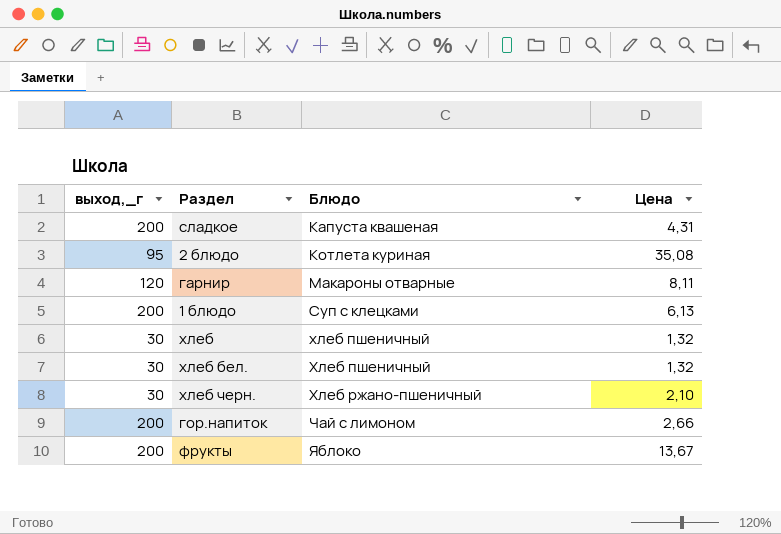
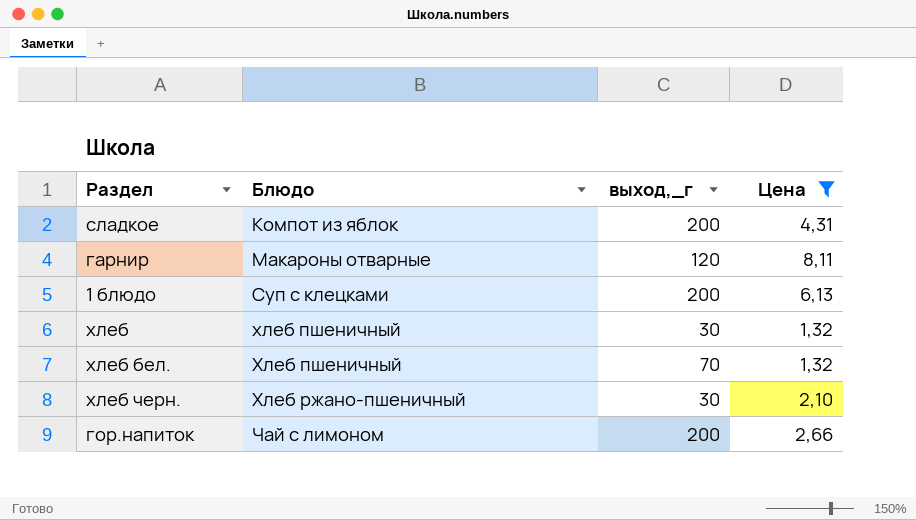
filter: none -> Цена <= 8,11
column выход,_г | position: 1 -> 3
сладкое | Блюдо: Капуста квашеная -> Компот из яблок
хлеб бел. | выход,_г: 30 -> 70

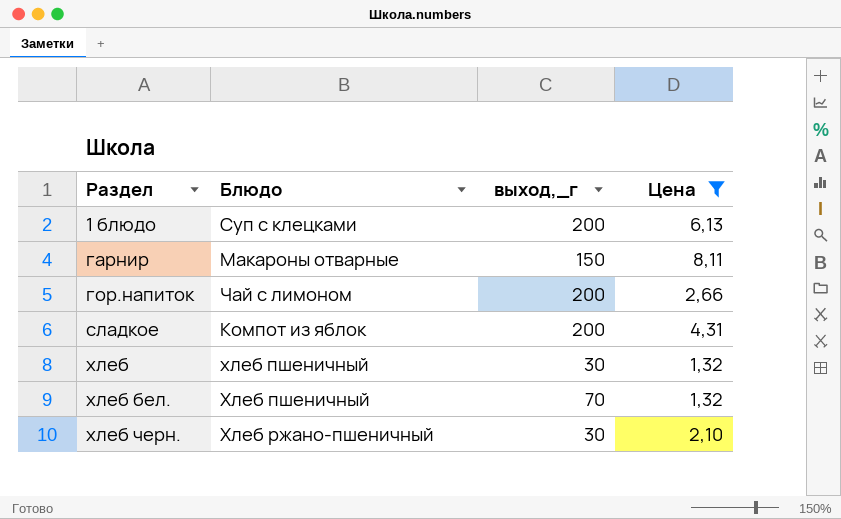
row order: Блюдо ascending -> Раздел ascending
гарнир | выход,_г: 120 -> 150

